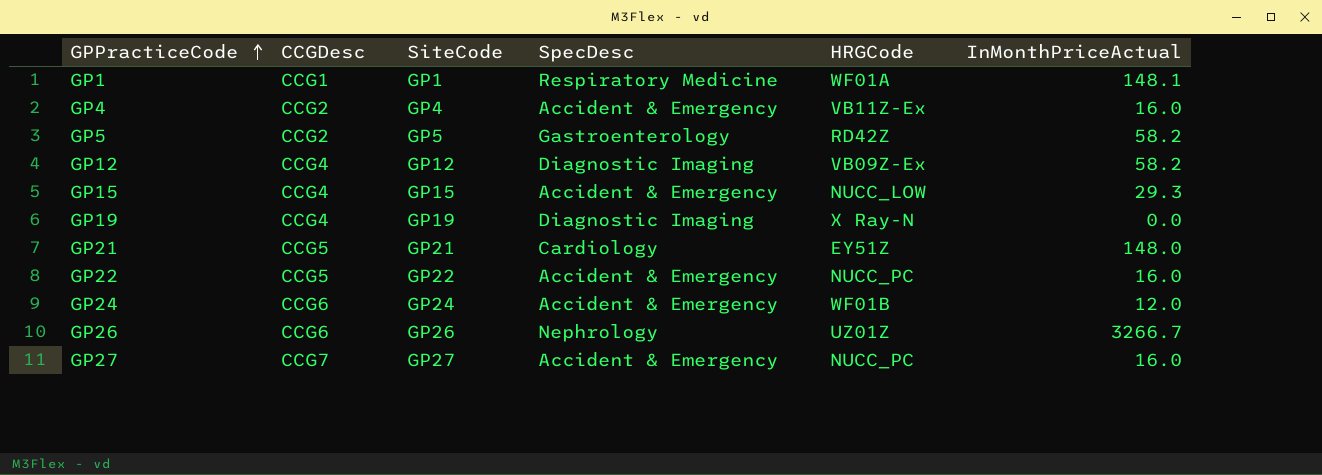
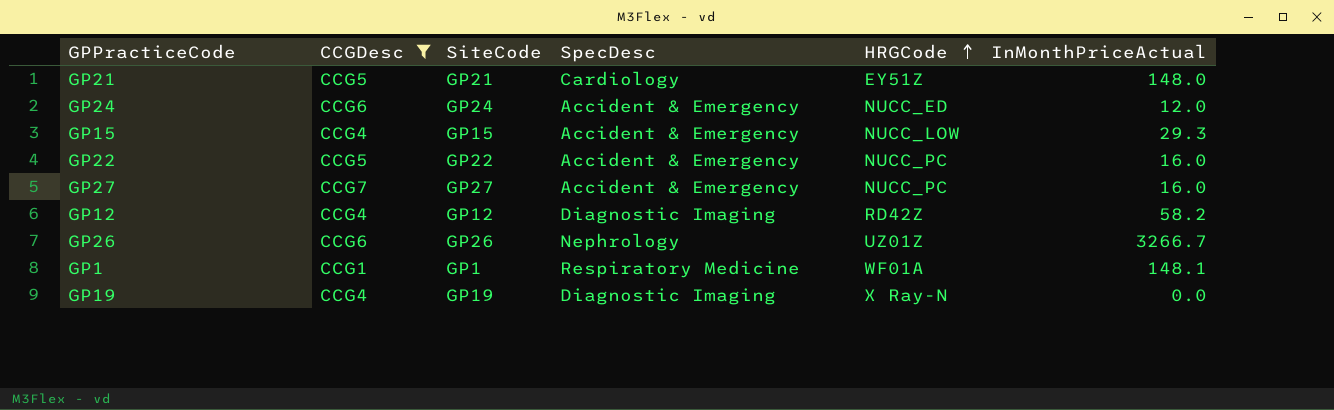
filter: none -> CCGDesc != CCG2
row order: GPPracticeCode ascending -> HRGCode ascending
GP24 | HRGCode: WF01B -> NUCC_ED
GP12 | HRGCode: VB09Z-Ex -> RD42Z

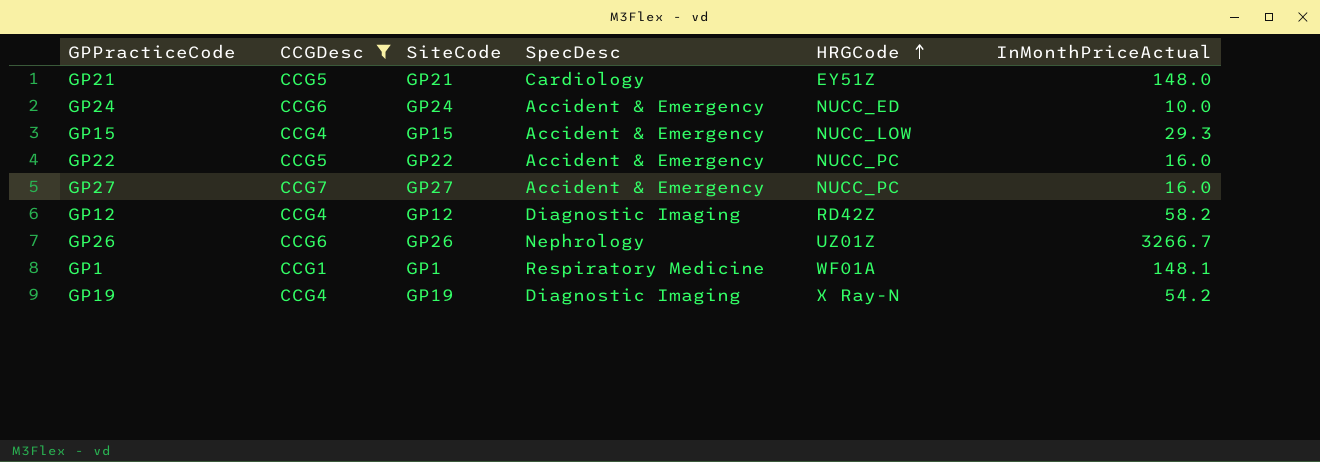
GP24 | InMonthPriceActual: 12.0 -> 10.0
GP19 | InMonthPriceActual: 0.0 -> 54.2

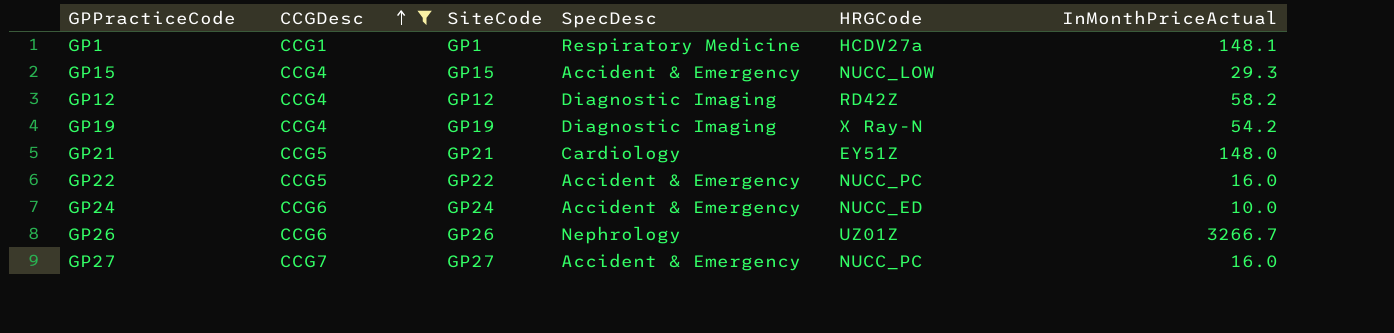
row order: HRGCode ascending -> CCGDesc ascending
GP1 | HRGCode: WF01A -> HCDV27a

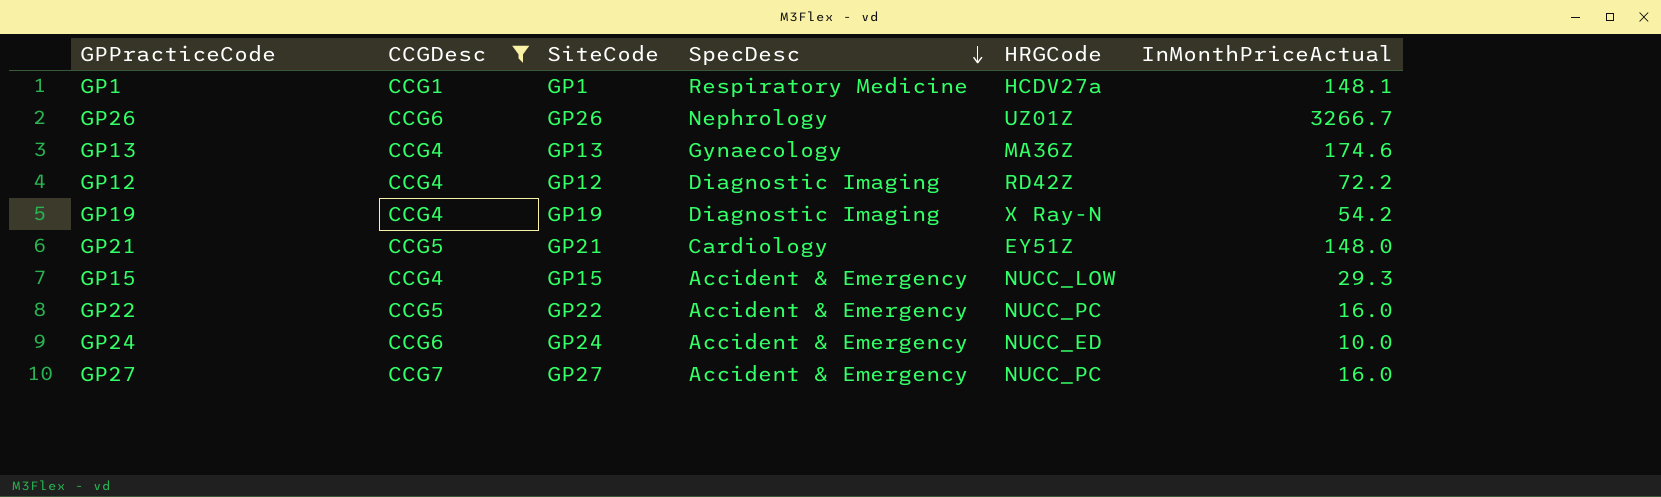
row order: CCGDesc ascending -> SpecDesc descending
row GP13: none -> CCG4 | GP13 | Gynaecology | MA36Z | 174.6
GP12 | InMonthPriceActual: 58.2 -> 72.2

